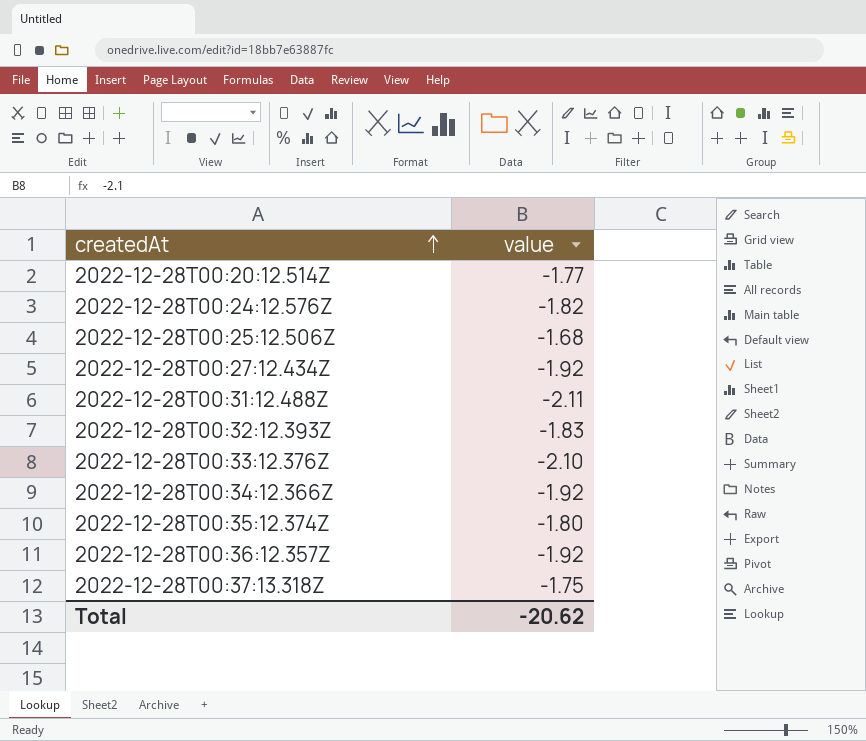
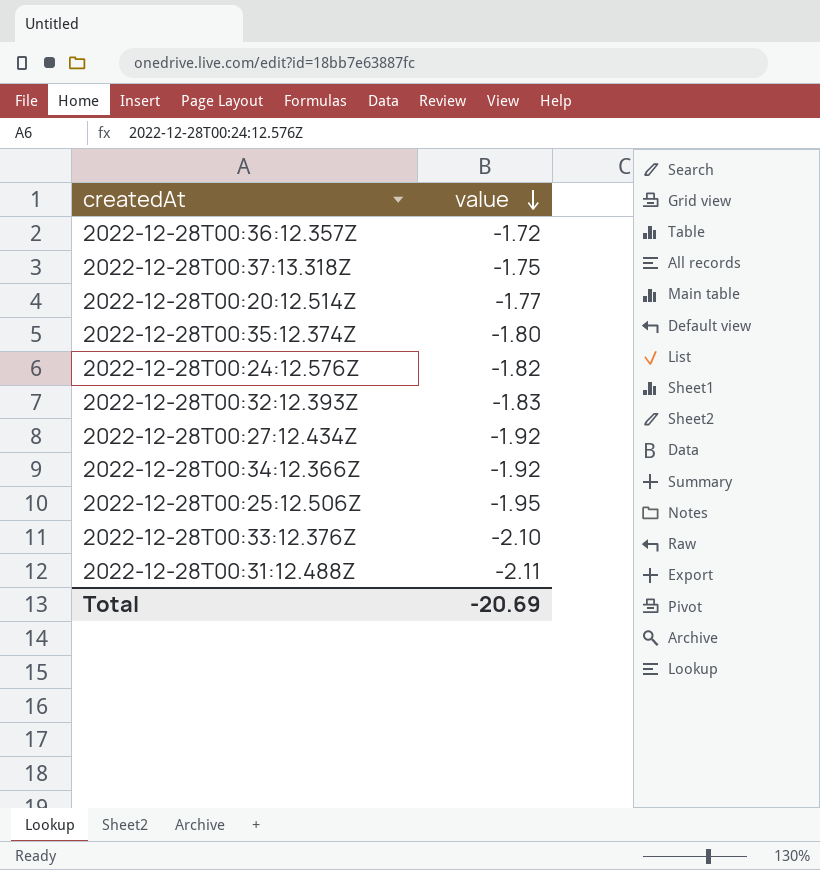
row order: createdAt ascending -> value descending
2022-12-28T00:36:12.357Z | value: -1.92 -> -1.72
2022-12-28T00:25:12.506Z | value: -1.68 -> -1.95
Total | value: -20.62 -> -20.69

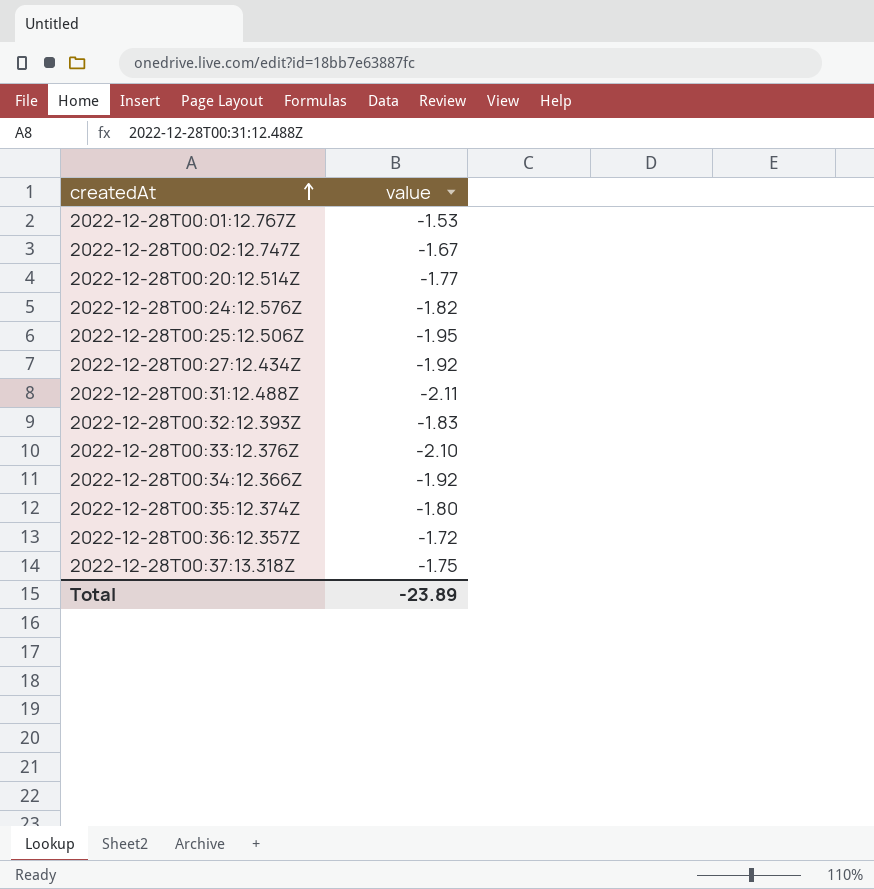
row order: value descending -> createdAt ascending
row 2022-12-28T00:01:12.767Z: none -> -1.53
row 2022-12-28T00:02:12.747Z: none -> -1.67
Total | value: -20.69 -> -23.89

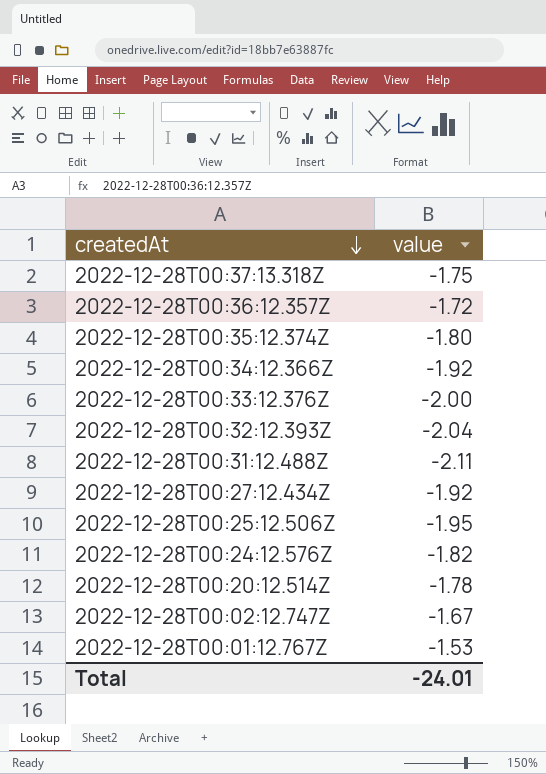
row order: createdAt ascending -> createdAt descending
2022-12-28T00:33:12.376Z | value: -2.10 -> -2.00
2022-12-28T00:32:12.393Z | value: -1.83 -> -2.04
2022-12-28T00:20:12.514Z | value: -1.77 -> -1.78
Total | value: -23.89 -> -24.01

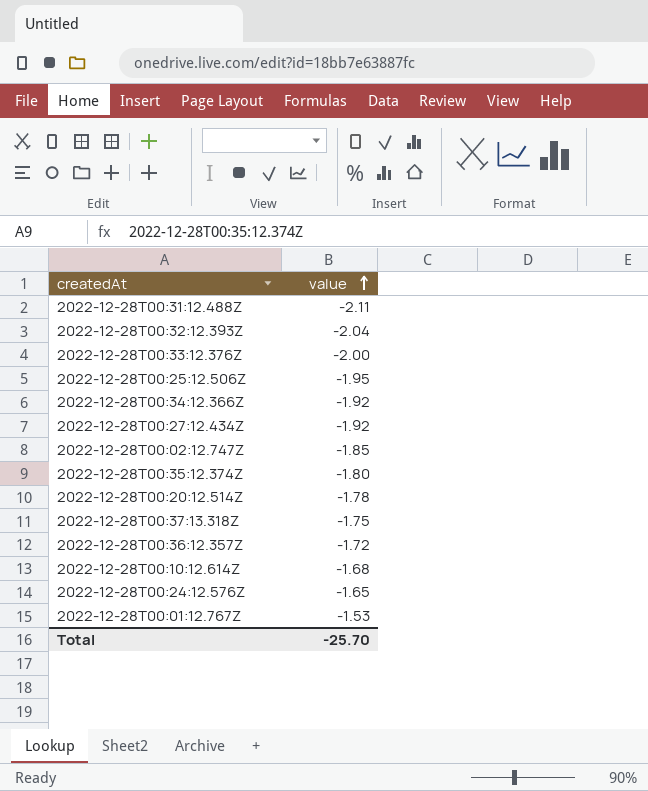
row order: createdAt descending -> value ascending
2022-12-28T00:02:12.747Z | value: -1.67 -> -1.85
row 2022-12-28T00:10:12.614Z: none -> -1.68
2022-12-28T00:24:12.576Z | value: -1.82 -> -1.65
Total | value: -24.01 -> -25.70

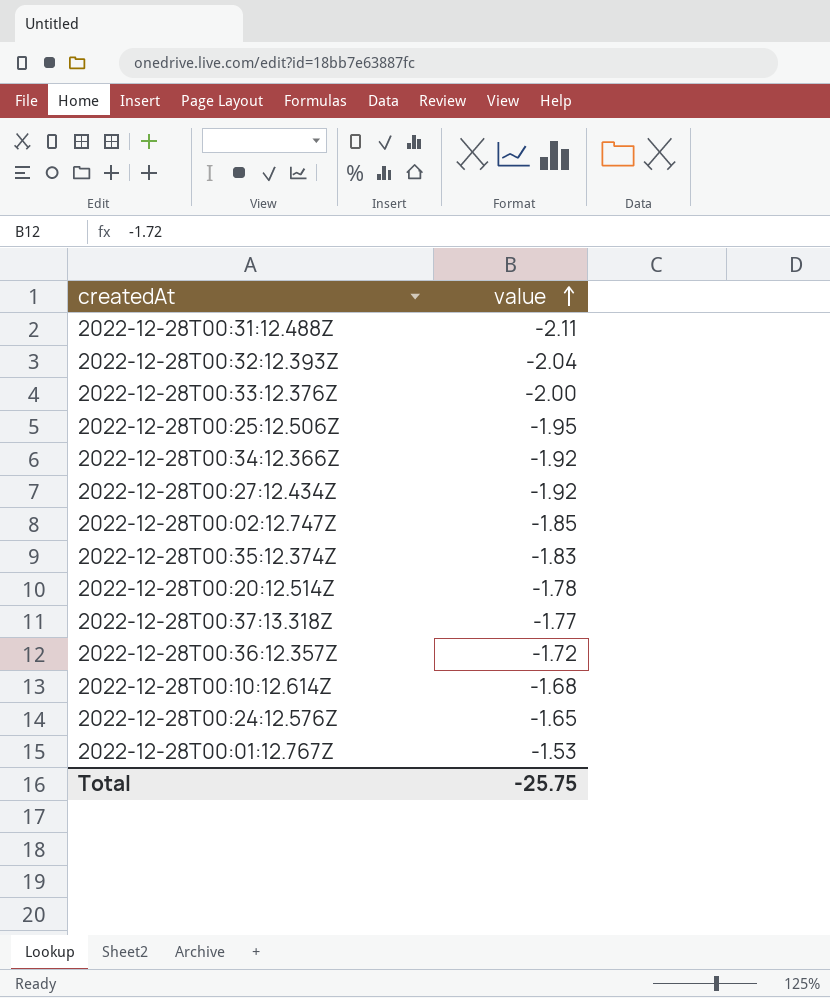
2022-12-28T00:35:12.374Z | value: -1.80 -> -1.83
2022-12-28T00:37:13.318Z | value: -1.75 -> -1.77
Total | value: -25.70 -> -25.75

